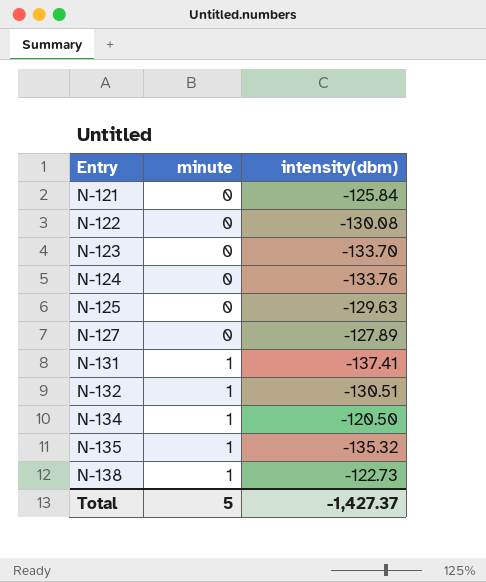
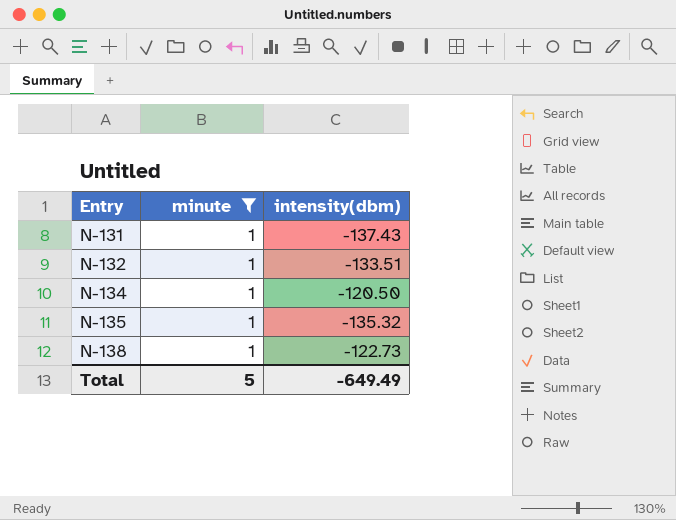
filter: none -> minute = 1
N-131 | intensity(dbm): -137.41 -> -137.43
N-132 | intensity(dbm): -130.51 -> -133.51
Total | intensity(dbm): -1,427.37 -> -649.49

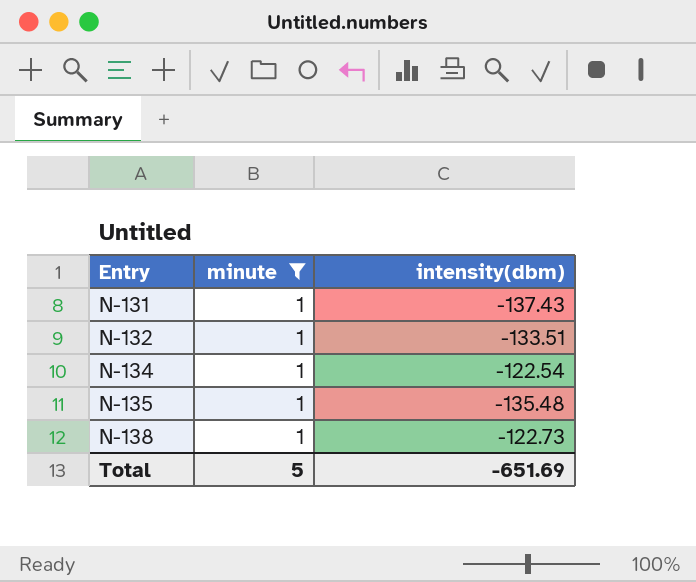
N-134 | intensity(dbm): -120.50 -> -122.54
N-135 | intensity(dbm): -135.32 -> -135.48
Total | intensity(dbm): -649.49 -> -651.69

